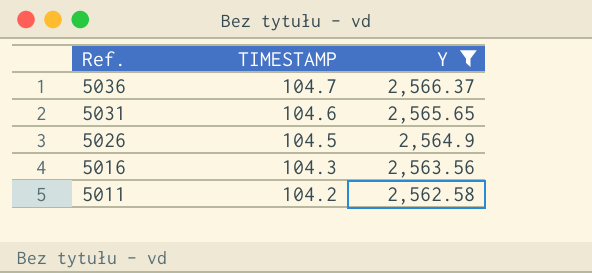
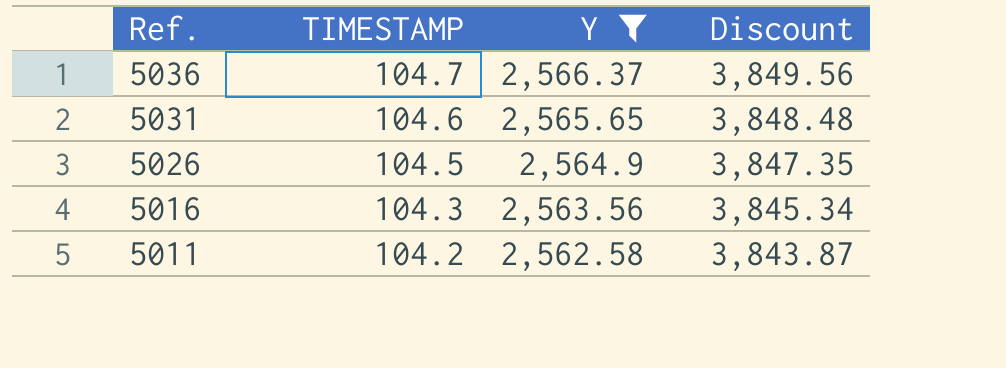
column Discount | formula: none -> [Y] * 1.5

